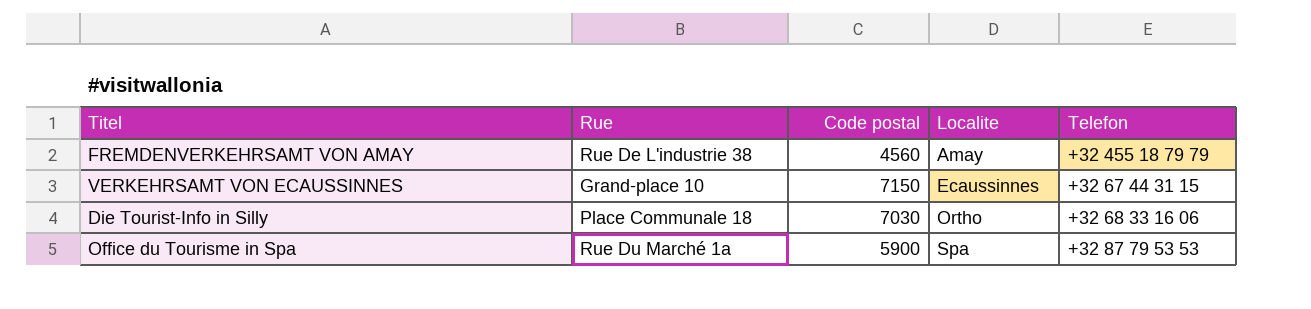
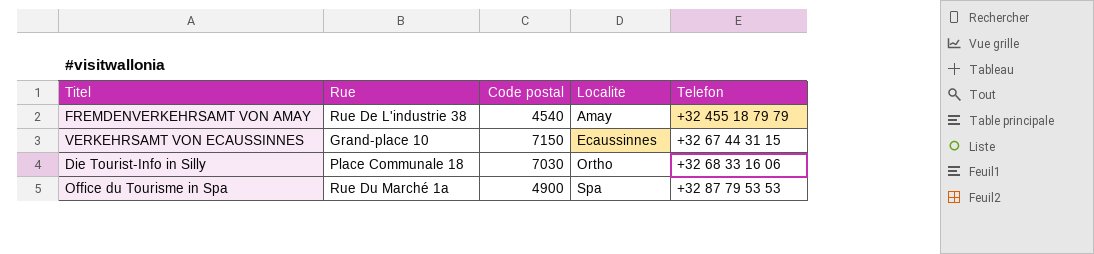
FREMDENVERKEHRSAMT VON AMAY | Code postal: 4560 -> 4540
Office du Tourisme in Spa | Code postal: 5900 -> 4900

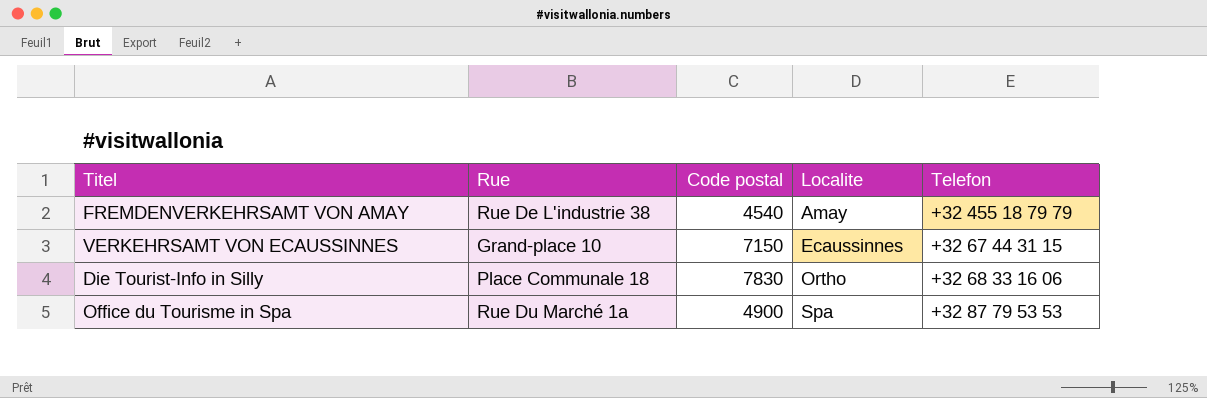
Die Tourist-Info in Silly | Code postal: 7030 -> 7830

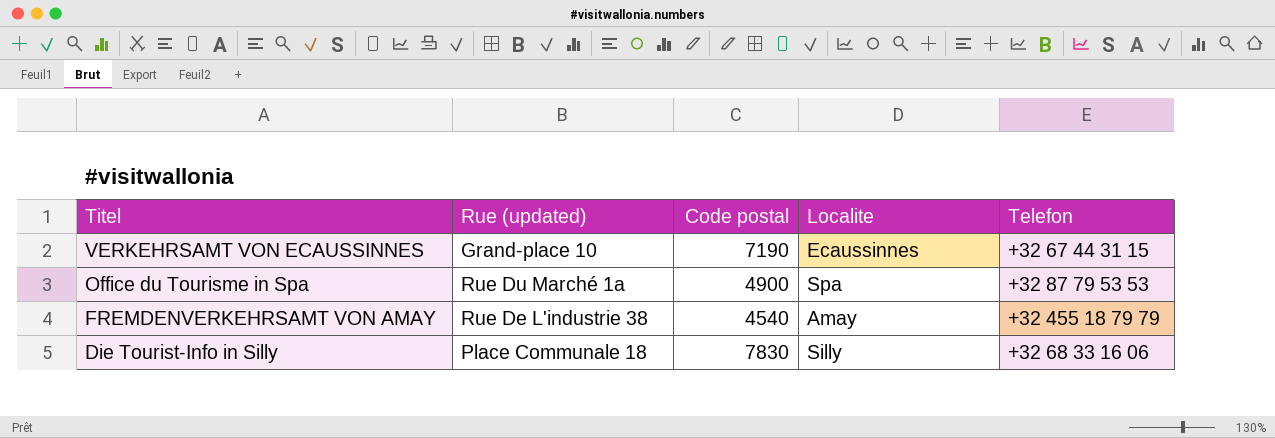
row order: Localite ascending -> Titel descending
column name: Rue -> Rue (updated)
VERKEHRSAMT VON ECAUSSINNES | Code postal: 7150 -> 7190
Die Tourist-Info in Silly | Localite: Ortho -> Silly

